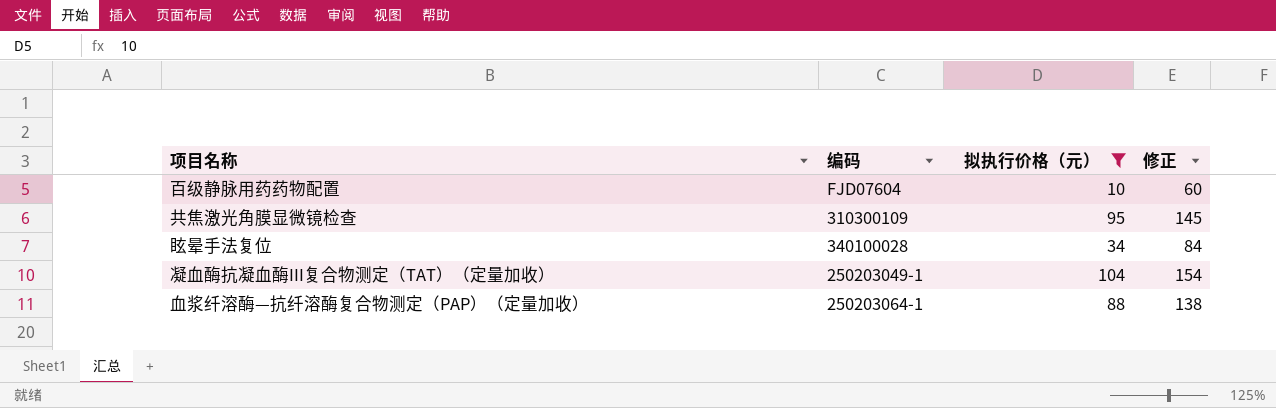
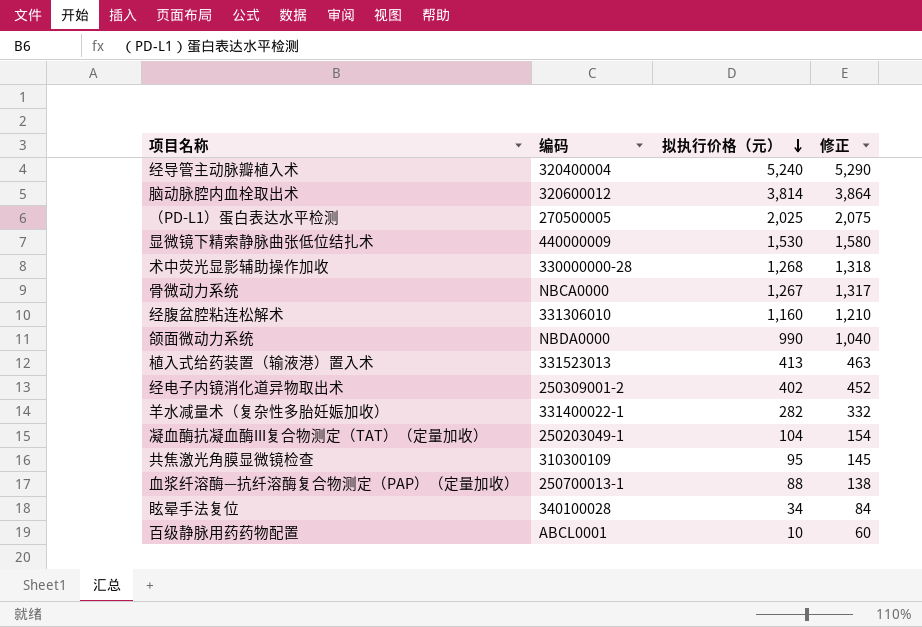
filter: 拟执行价格（元） <= 104 -> none
row order: none -> 拟执行价格（元） descending
血浆纤溶酶—抗纤溶酶复合物测定（PAP）（定量加收） | 编码: 250203064-1 -> 250700013-1
百级静脉用药药物配置 | 编码: FJD07604 -> ABCL0001

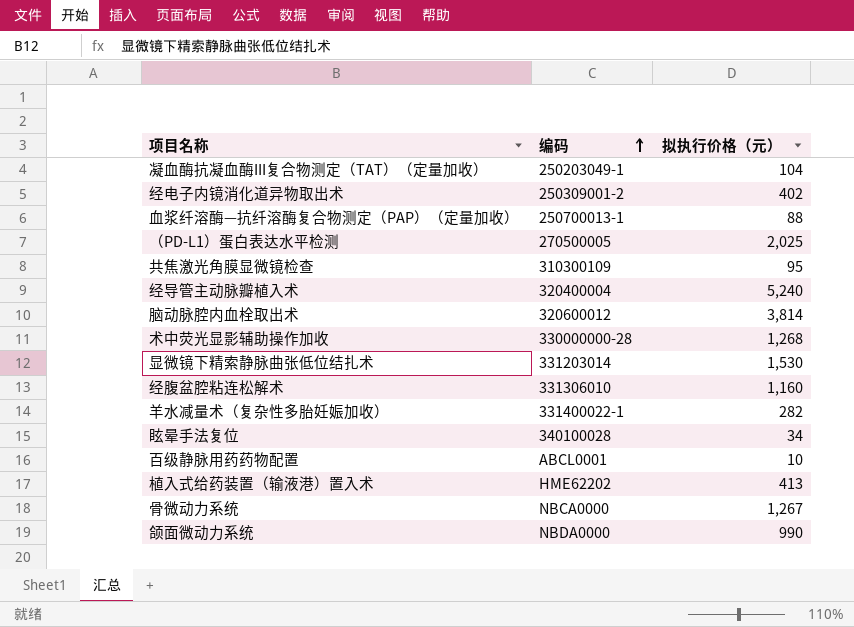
row order: 拟执行价格（元） descending -> 编码 ascending
column 修正 | formula: [拟执行价格（元）] + 50 -> none
显微镜下精索静脉曲张低位结扎术 | 编码: 440000009 -> 331203014
植入式给药装置（输液港）置入术 | 编码: 331523013 -> HME62202

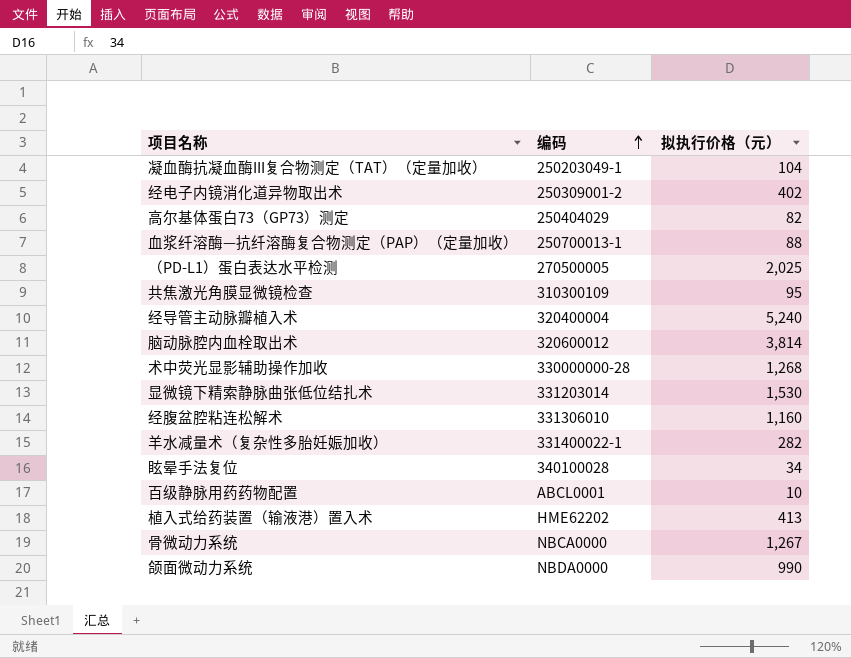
row 高尔基体蛋白73（GP73）测定: none -> 250404029 | 82

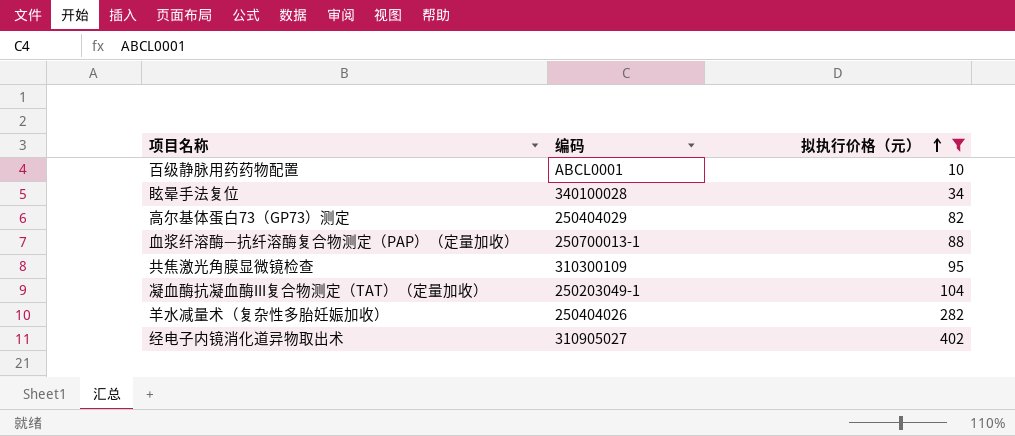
filter: none -> 拟执行价格（元） <= 402
row order: 编码 ascending -> 拟执行价格（元） ascending
羊水减量术（复杂性多胎妊娠加收） | 编码: 331400022-1 -> 250404026
经电子内镜消化道异物取出术 | 编码: 250309001-2 -> 310905027

